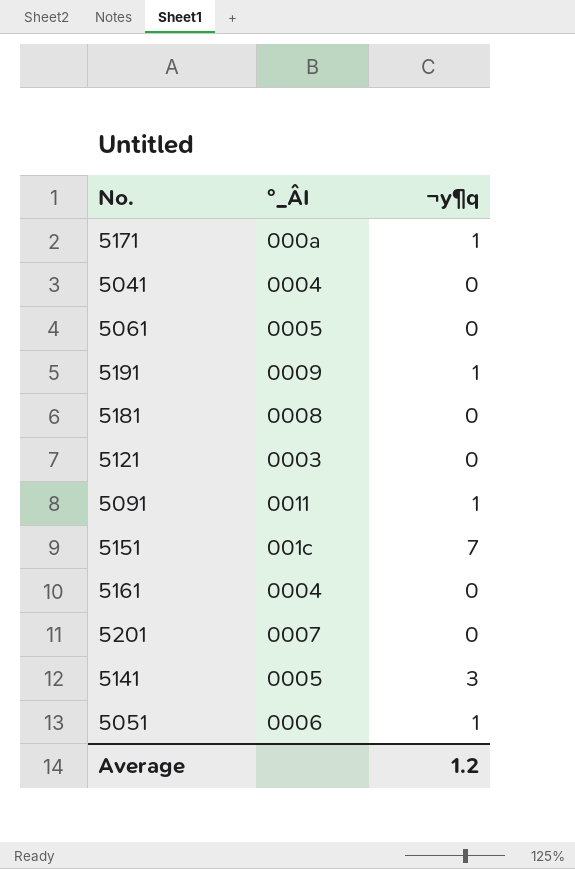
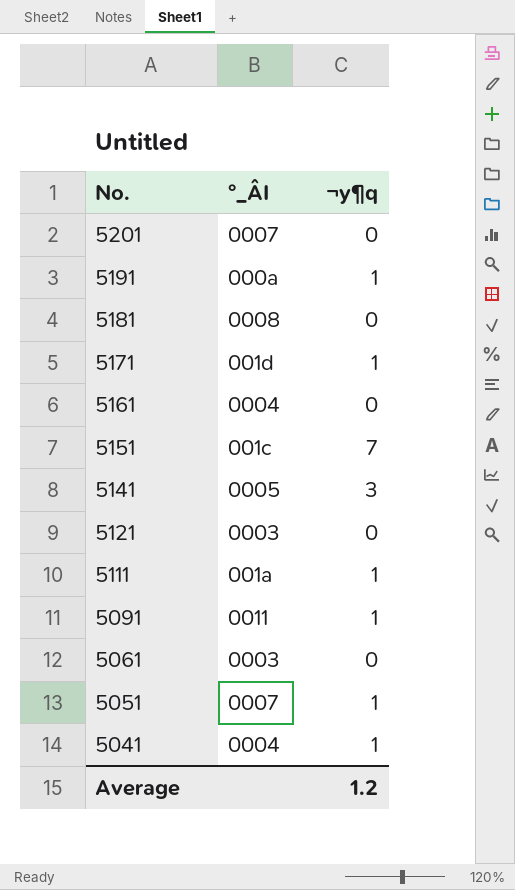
row order: none -> No. descending
5191 | °_ÂI: 0009 -> 000a
5171 | °_ÂI: 000a -> 001d
row 5111: none -> 001a | 1
5061 | °_ÂI: 0005 -> 0003
5051 | °_ÂI: 0006 -> 0007
5041 | ¬y¶q: 0 -> 1

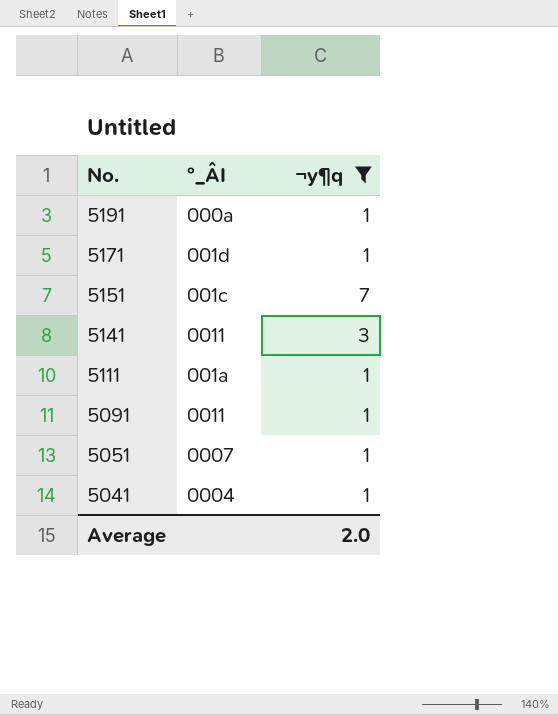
filter: none -> ¬y¶q != 0
5141 | °_ÂI: 0005 -> 0011
Average | ¬y¶q: 1.2 -> 2.0

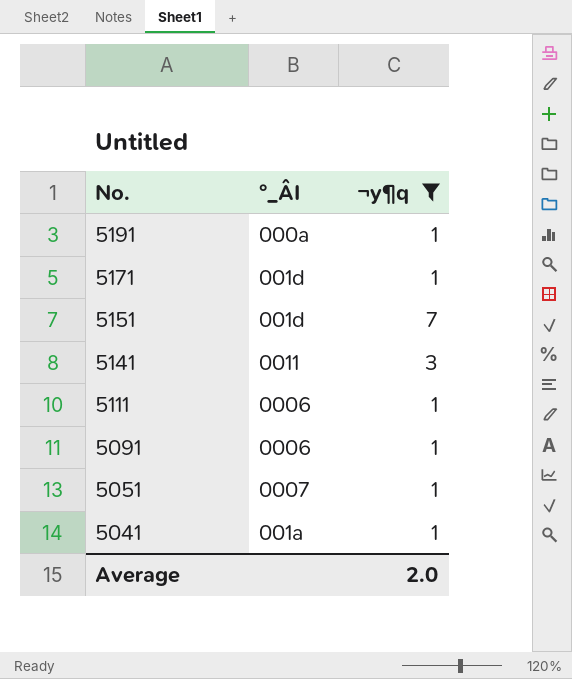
5151 | °_ÂI: 001c -> 001d
5111 | °_ÂI: 001a -> 0006
5091 | °_ÂI: 0011 -> 0006
5041 | °_ÂI: 0004 -> 001a

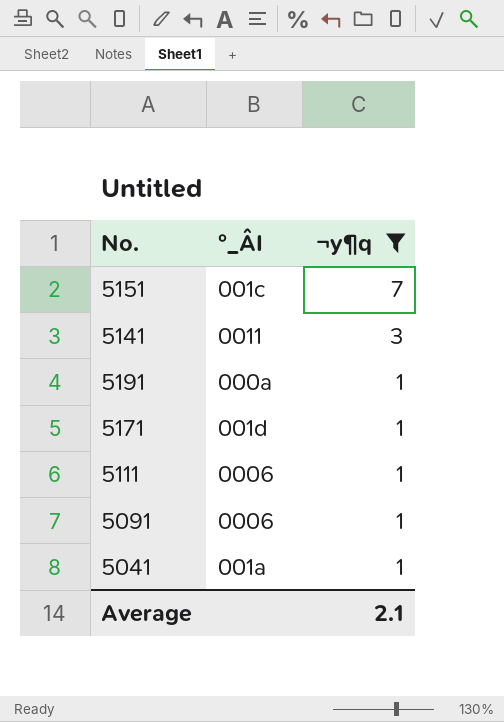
row order: No. descending -> ¬y¶q descending
row 5051: 0007 | 1 -> none
5151 | °_ÂI: 001d -> 001c
Average | ¬y¶q: 2.0 -> 2.1

